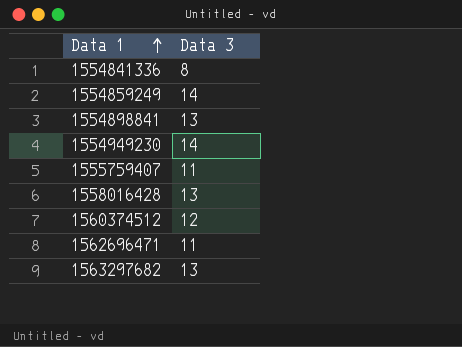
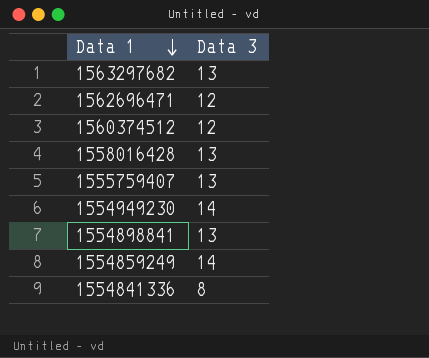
row order: Data 1 ascending -> Data 1 descending
1562696471 | Data 3: 11 -> 12
1555759407 | Data 3: 11 -> 13

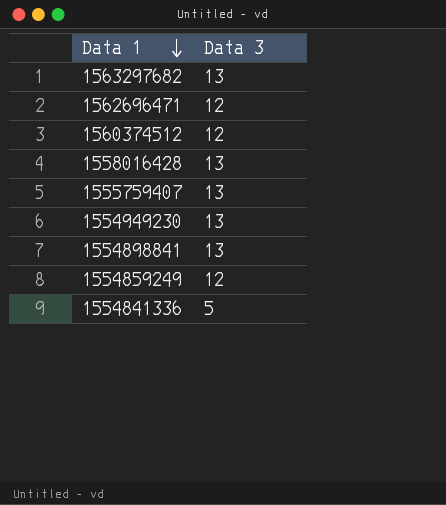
1554949230 | Data 3: 14 -> 13
1554859249 | Data 3: 14 -> 12
1554841336 | Data 3: 8 -> 5

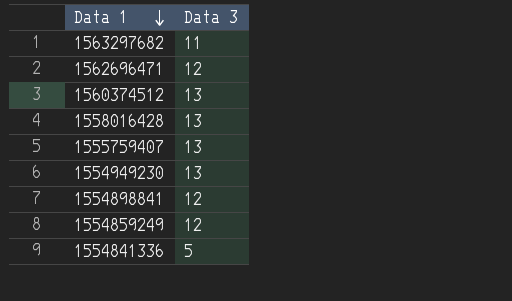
1563297682 | Data 3: 13 -> 11
1560374512 | Data 3: 12 -> 13
1554898841 | Data 3: 13 -> 12

